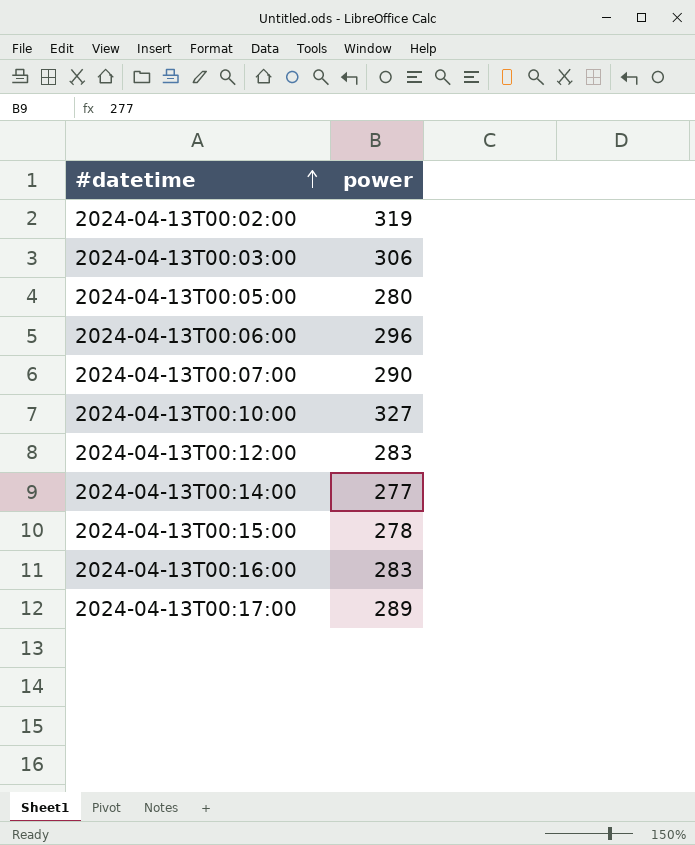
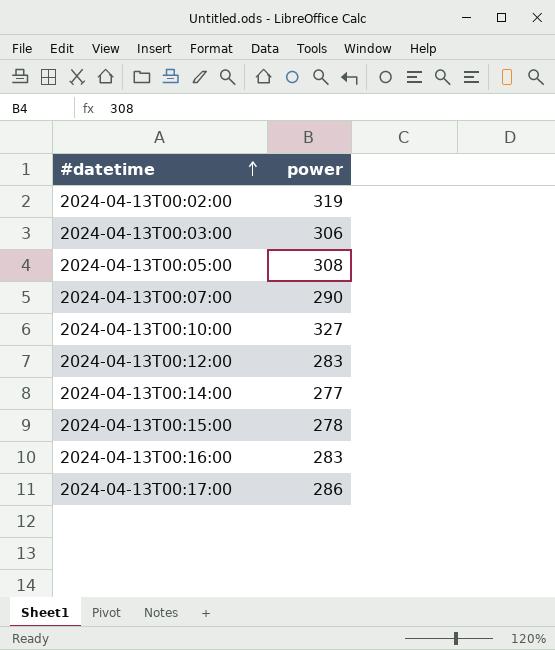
row 2024-04-13T00:06:00: 296 -> none
2024-04-13T00:05:00 | power: 280 -> 308
2024-04-13T00:17:00 | power: 289 -> 286

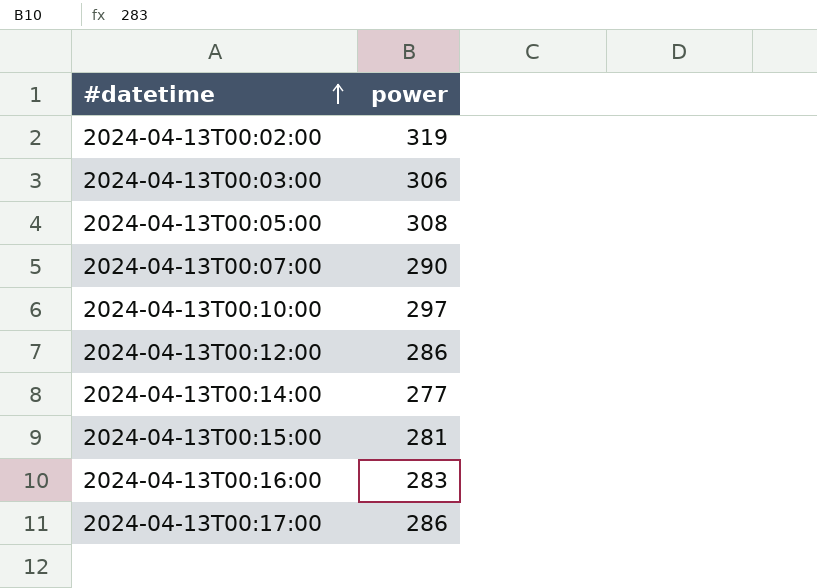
2024-04-13T00:10:00 | power: 327 -> 297
2024-04-13T00:12:00 | power: 283 -> 286
2024-04-13T00:15:00 | power: 278 -> 281

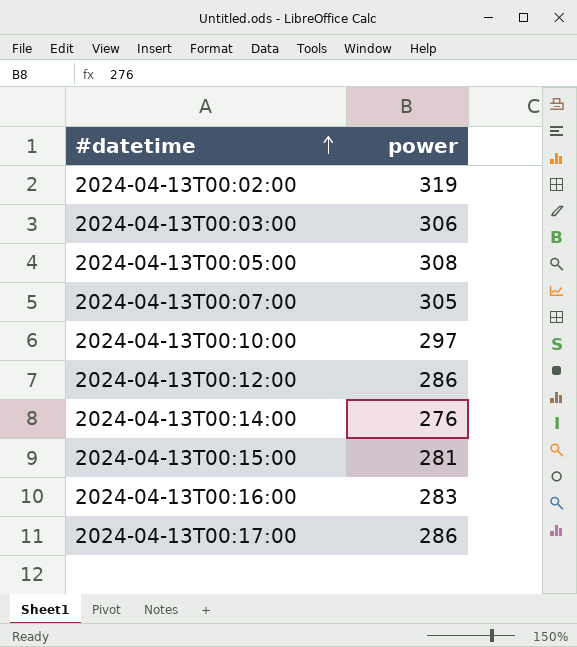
2024-04-13T00:07:00 | power: 290 -> 305
2024-04-13T00:14:00 | power: 277 -> 276

